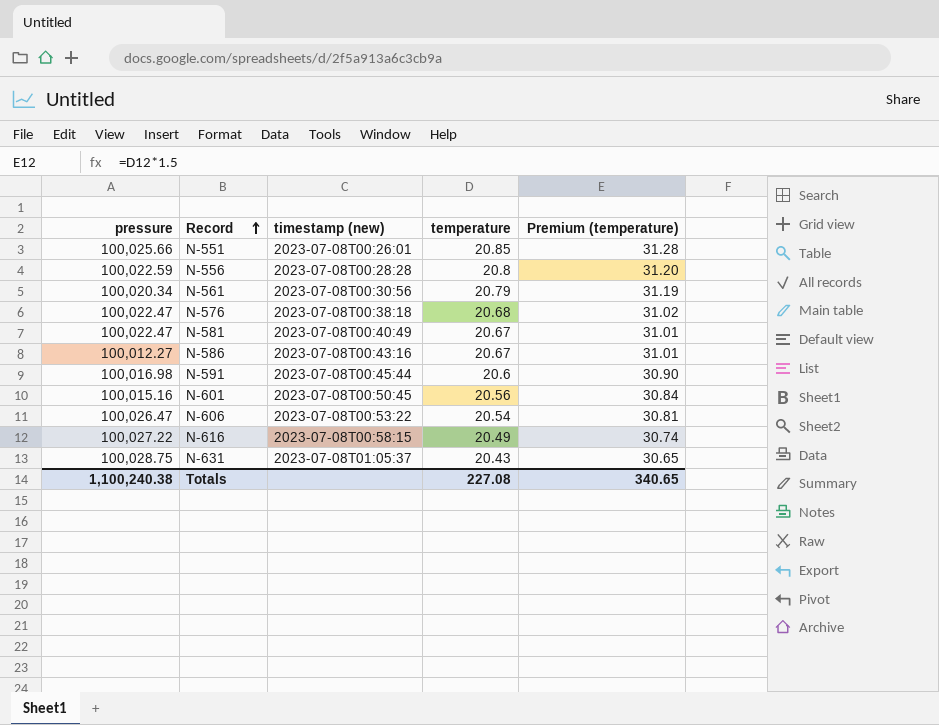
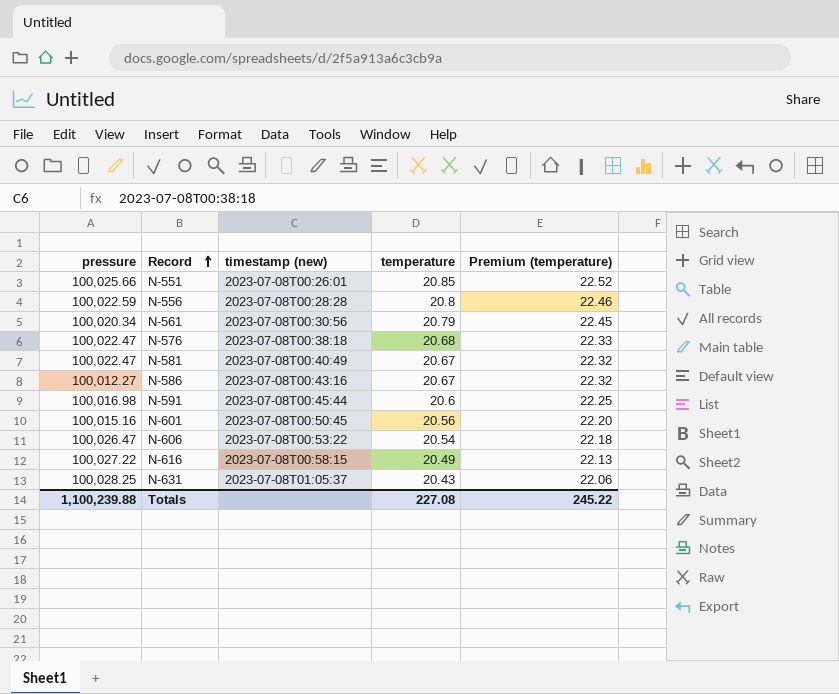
column Premium (temperature) | formula: [temperature] * 1.5 -> [temperature] * 1.08
N-631 | pressure: 100,028.75 -> 100,028.25
Totals | pressure: 1,100,240.38 -> 1,100,239.88
Totals | Premium (temperature): 340.65 -> 245.22

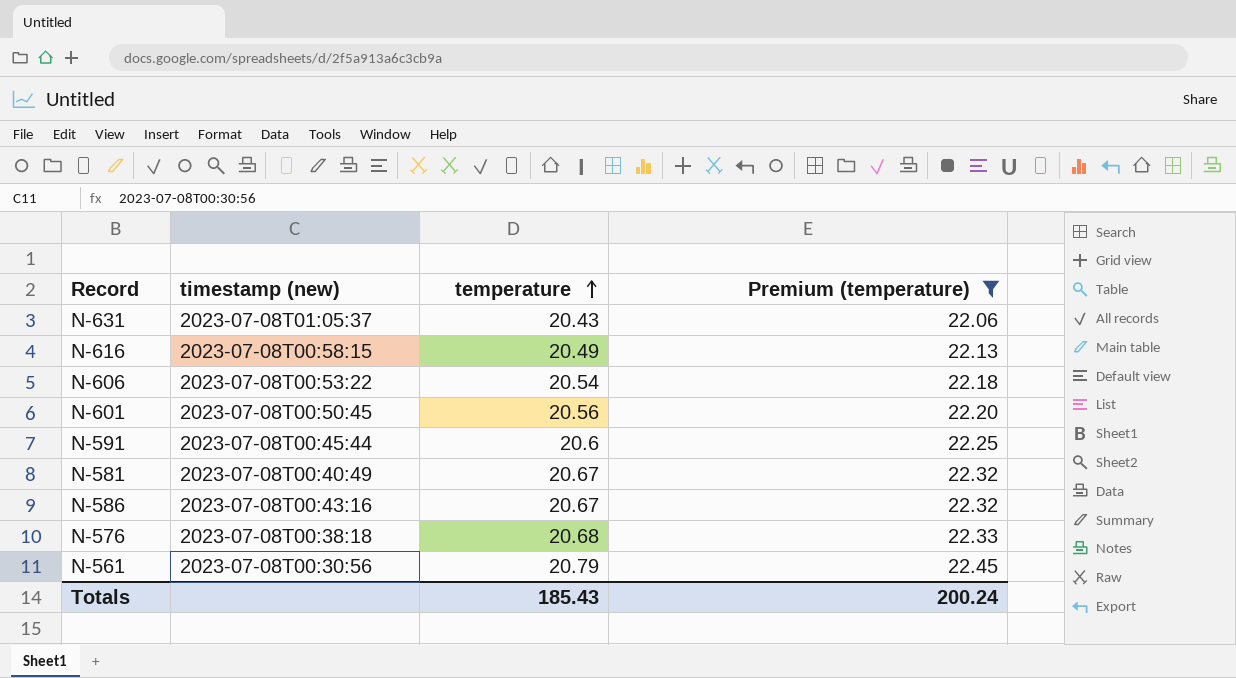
filter: none -> Premium (temperature) <= 22.45
row order: Record ascending -> temperature ascending
column pressure | position: 1 -> none
Totals | temperature: 227.08 -> 185.43
Totals | Premium (temperature): 245.22 -> 200.24

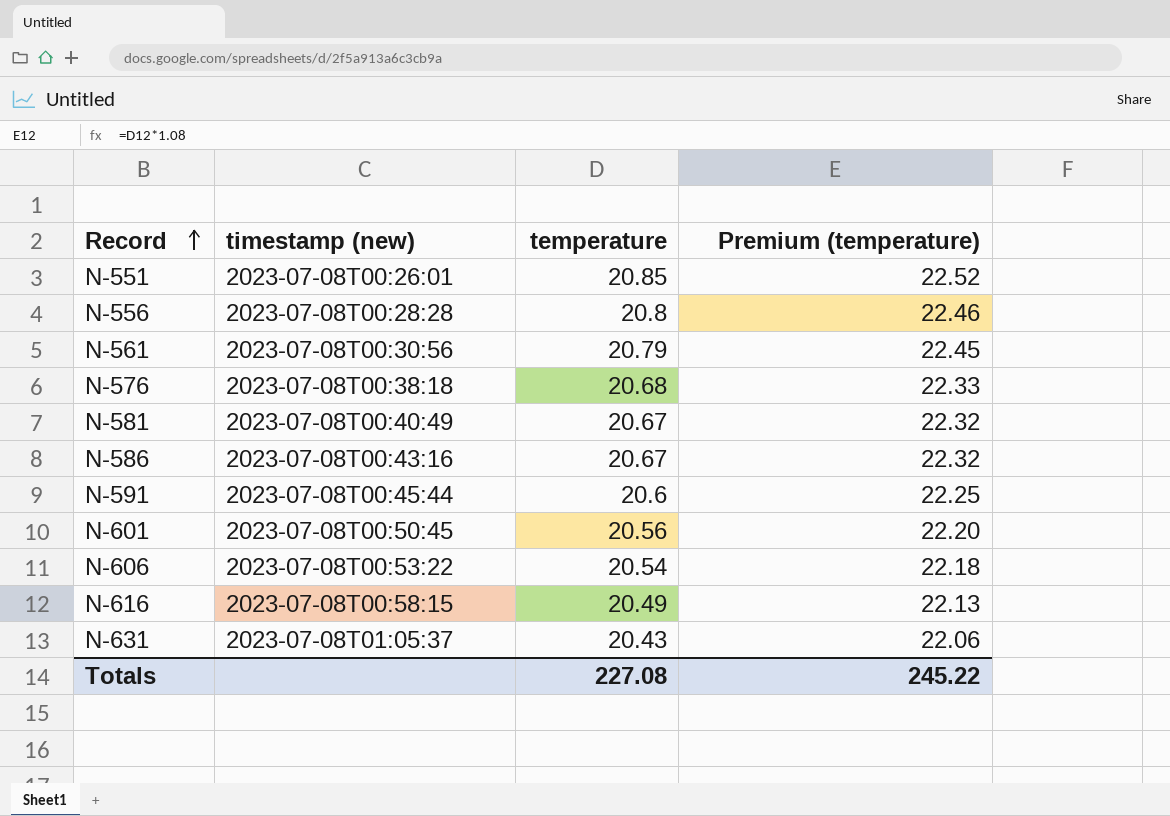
filter: Premium (temperature) <= 22.45 -> none
row order: temperature ascending -> Record ascending
Totals | temperature: 185.43 -> 227.08
Totals | Premium (temperature): 200.24 -> 245.22

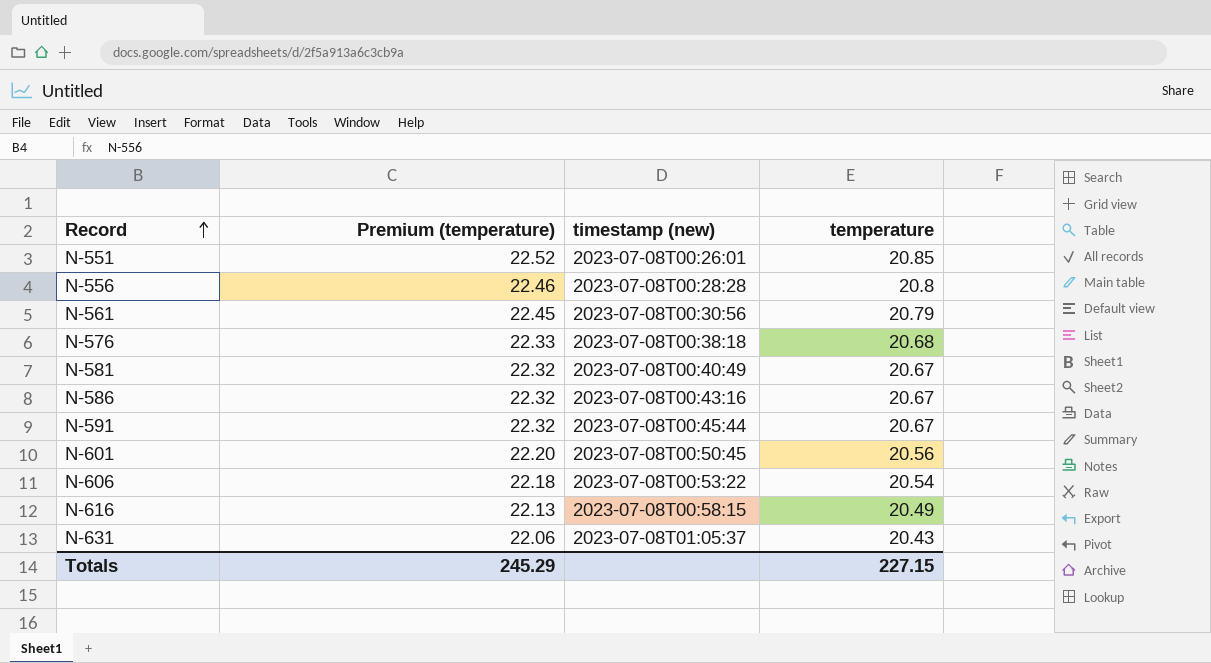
column Premium (temperature) | position: 4 -> 2
N-591 | Premium (temperature): 22.25 -> 22.32
N-591 | temperature: 20.6 -> 20.67
Totals | Premium (temperature): 245.22 -> 245.29
Totals | temperature: 227.08 -> 227.15

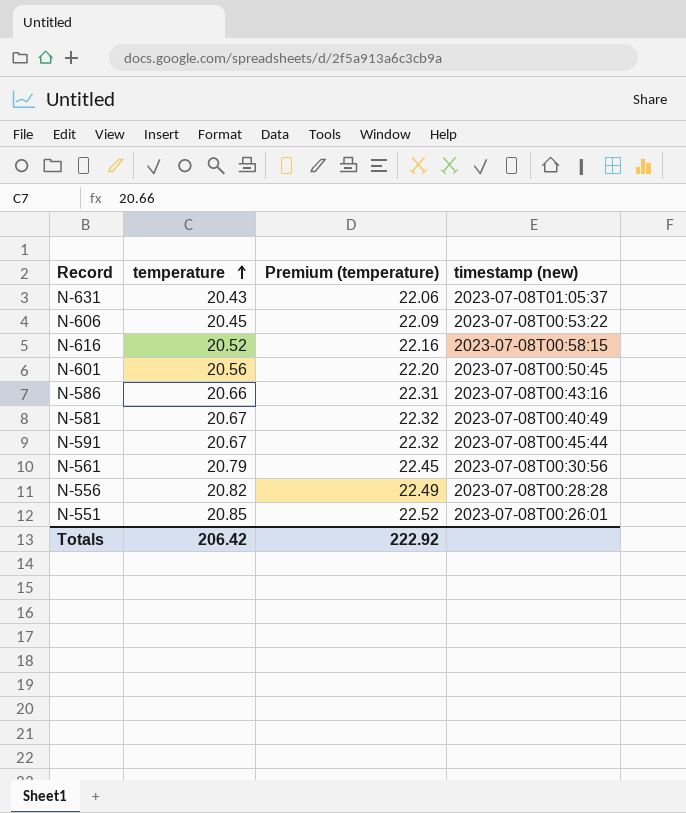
row order: Record ascending -> temperature ascending
column temperature | position: 4 -> 2
row N-576: 22.33 | 2023-07-08T00:38:18 | 20.68 -> none
N-606 | temperature: 20.54 -> 20.45
N-606 | Premium (temperature): 22.18 -> 22.09
N-616 | temperature: 20.49 -> 20.52
N-616 | Premium (temperature): 22.13 -> 22.16
N-586 | temperature: 20.67 -> 20.66
N-586 | Premium (temperature): 22.32 -> 22.31
N-556 | temperature: 20.8 -> 20.82
N-556 | Premium (temperature): 22.46 -> 22.49
Totals | temperature: 227.15 -> 206.42
Totals | Premium (temperature): 245.29 -> 222.92

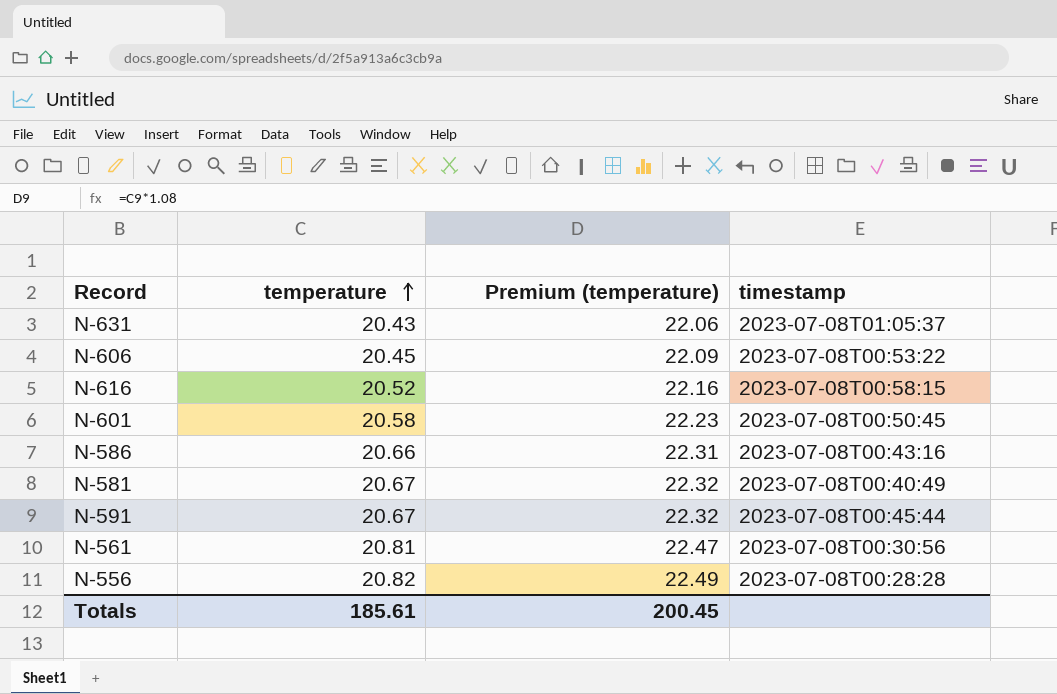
column name: timestamp (new) -> timestamp
row N-551: 20.85 | 22.52 | 2023-07-08T00:26:01 -> none
N-601 | temperature: 20.56 -> 20.58
N-601 | Premium (temperature): 22.20 -> 22.23
N-561 | temperature: 20.79 -> 20.81
N-561 | Premium (temperature): 22.45 -> 22.47
Totals | temperature: 206.42 -> 185.61
Totals | Premium (temperature): 222.92 -> 200.45

